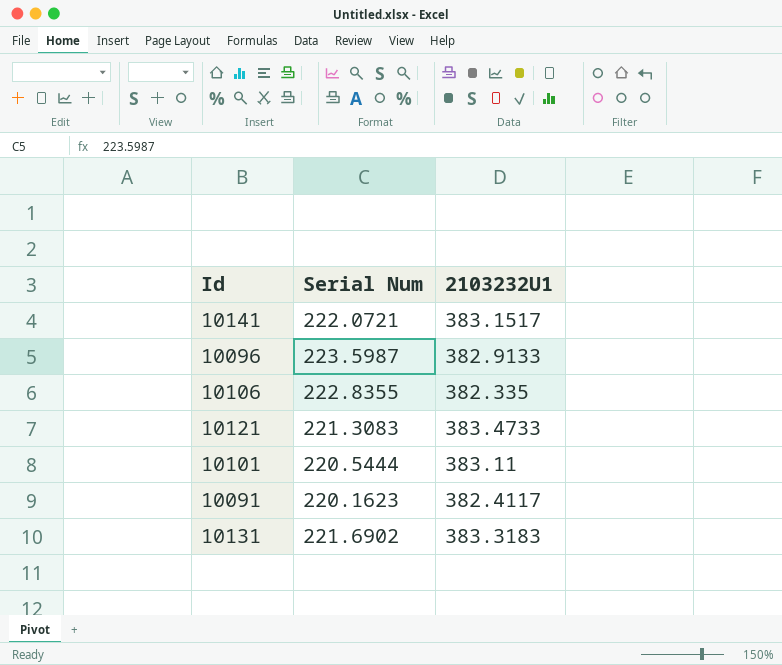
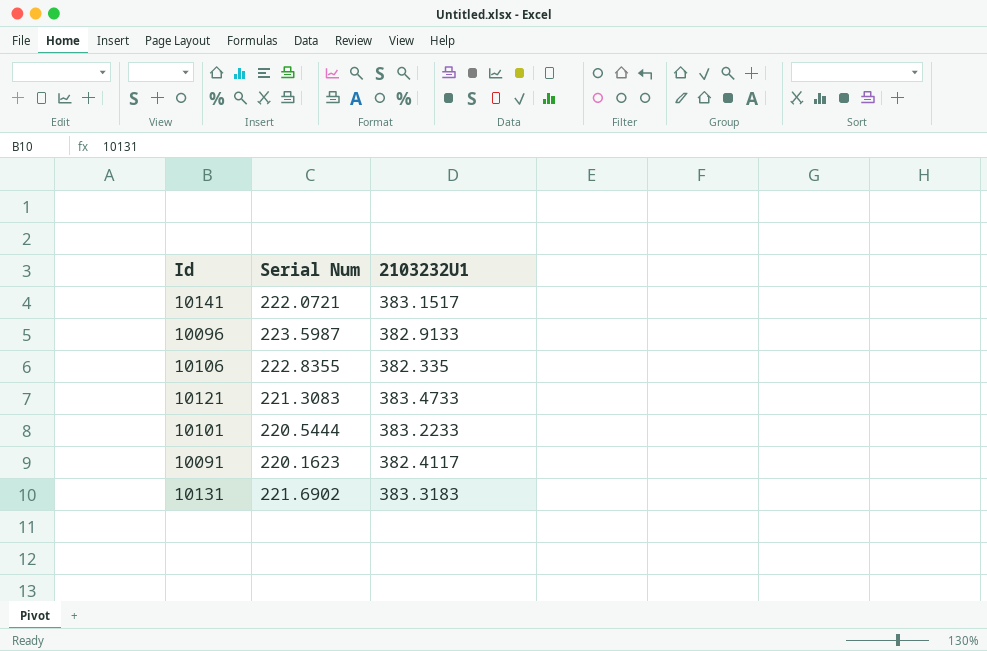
10101 | 2103232U1: 383.11 -> 383.2233

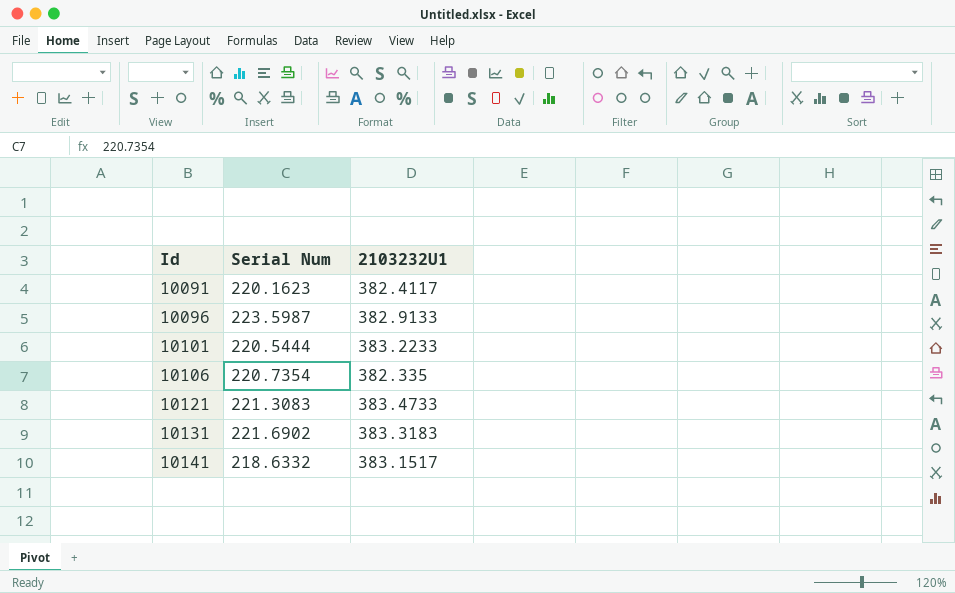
row order: none -> Id ascending
10106 | Serial Num: 222.8355 -> 220.7354
10141 | Serial Num: 222.0721 -> 218.6332

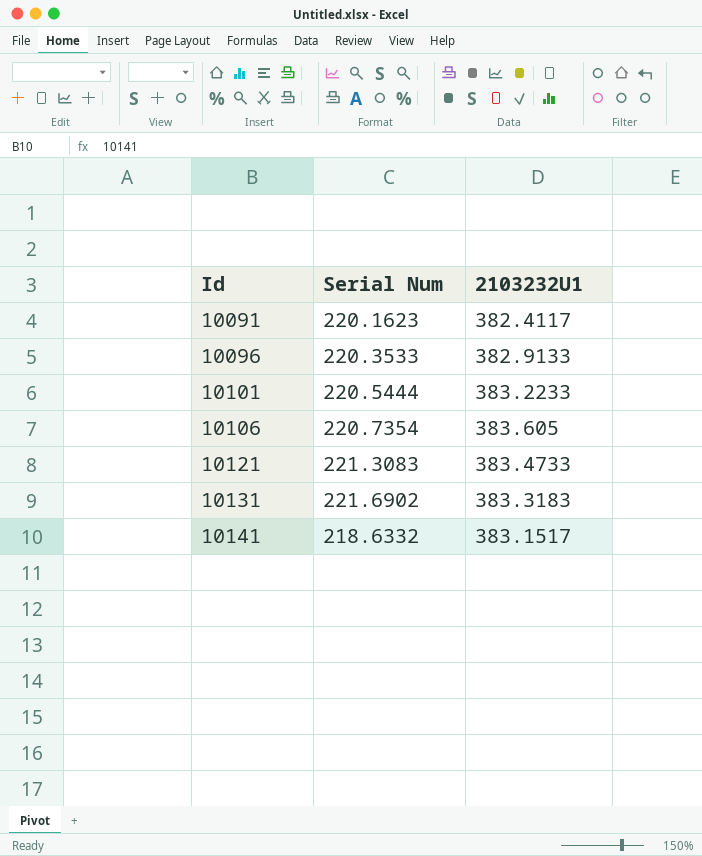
10096 | Serial Num: 223.5987 -> 220.3533
10106 | 2103232U1: 382.335 -> 383.605

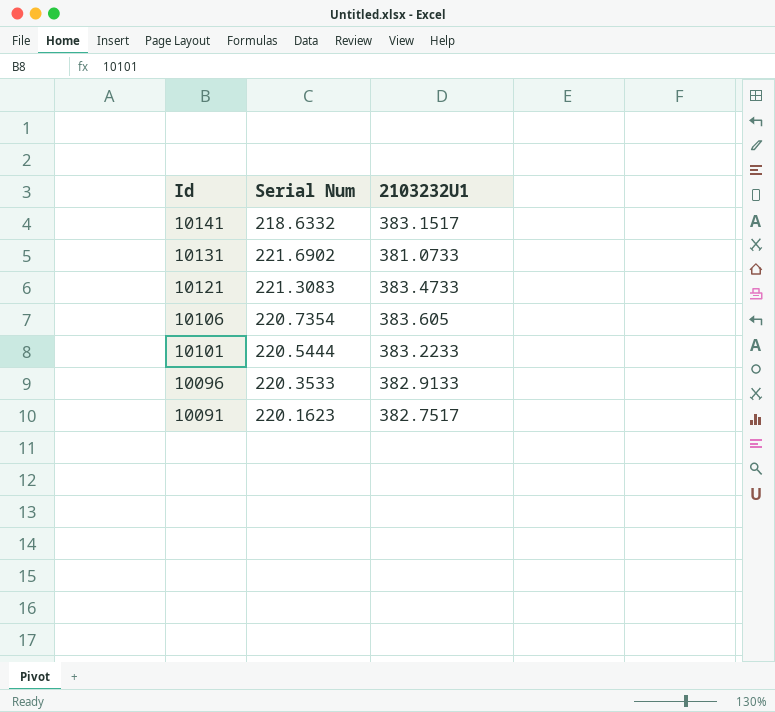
row order: Id ascending -> Id descending
10131 | 2103232U1: 383.3183 -> 381.0733
10091 | 2103232U1: 382.4117 -> 382.7517

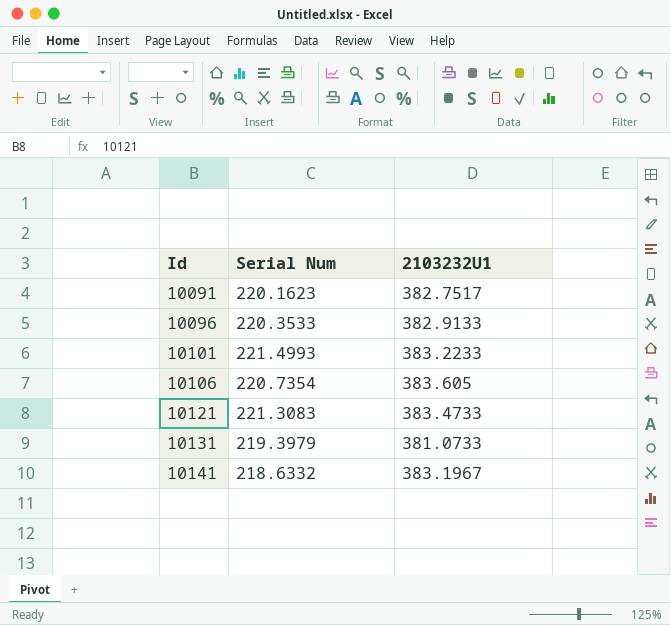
row order: Id descending -> Id ascending
10101 | Serial Num: 220.5444 -> 221.4993
10131 | Serial Num: 221.6902 -> 219.3979
10141 | 2103232U1: 383.1517 -> 383.1967

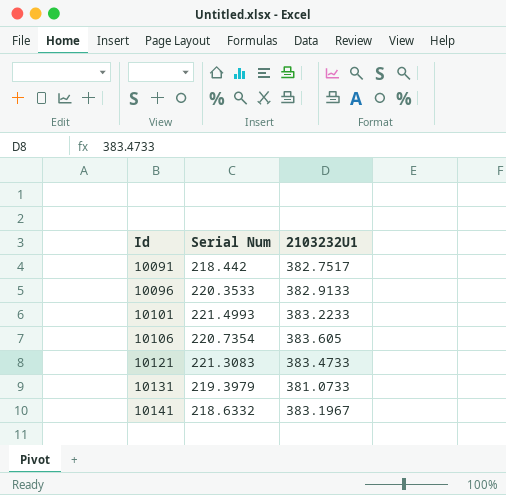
10091 | Serial Num: 220.1623 -> 218.442

